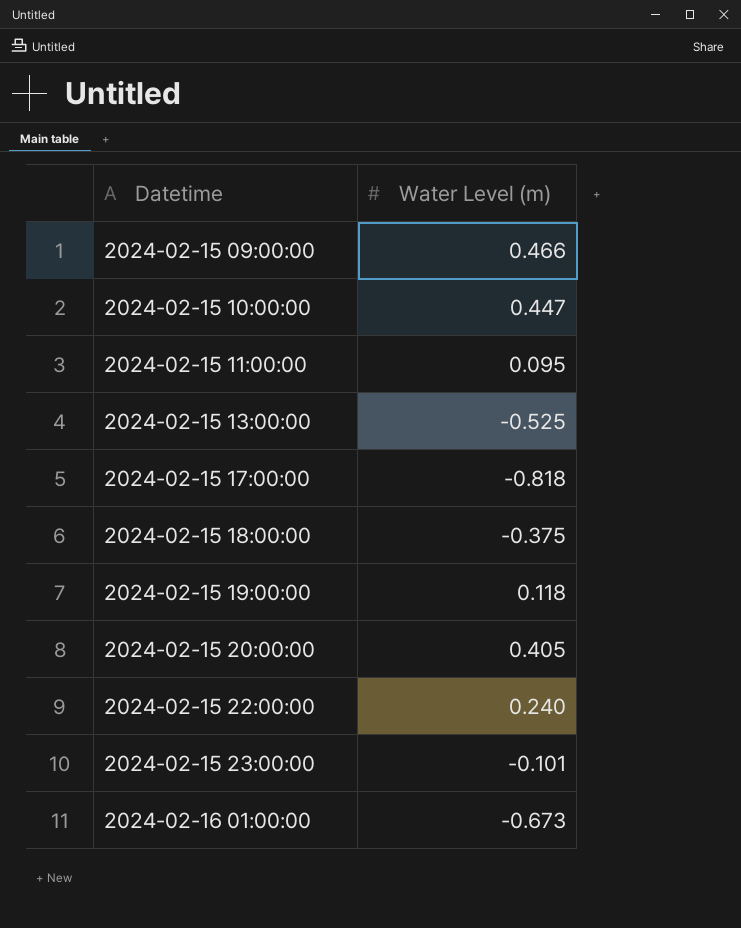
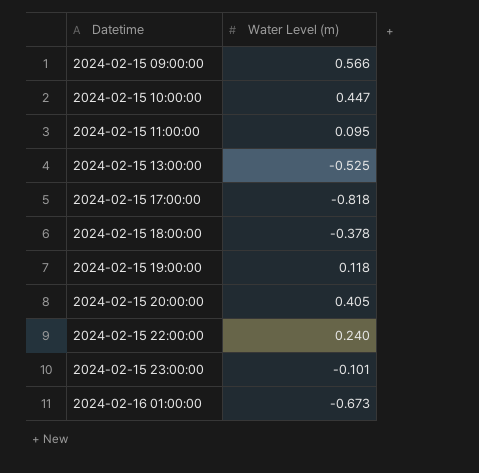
2024-02-15 09:00:00 | Water Level (m): 0.466 -> 0.566
2024-02-15 18:00:00 | Water Level (m): -0.375 -> -0.378

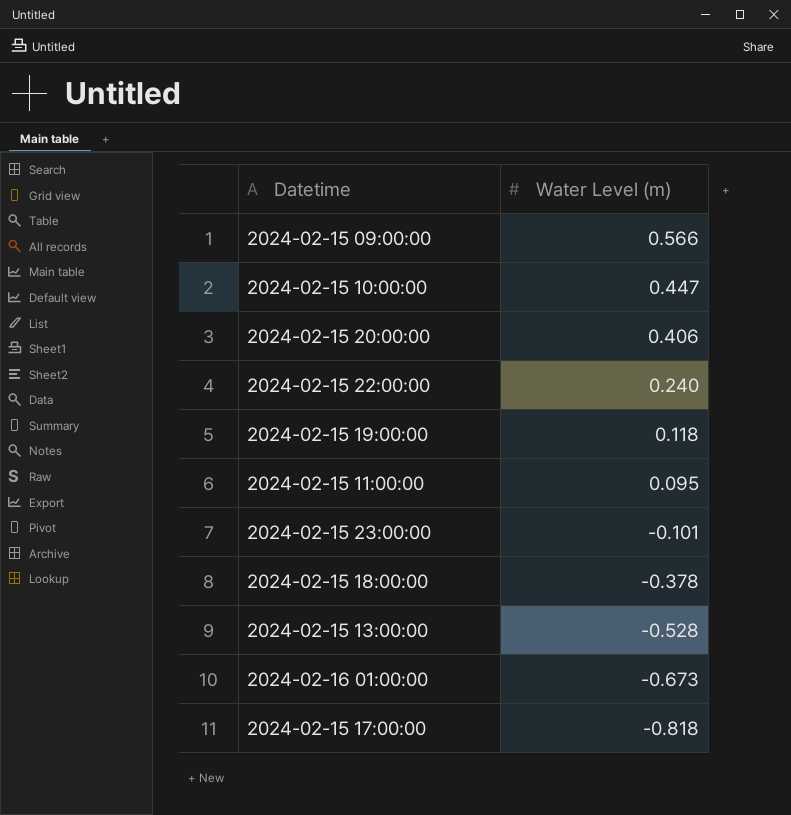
row order: Datetime ascending -> Water Level (m) descending
2024-02-15 20:00:00 | Water Level (m): 0.405 -> 0.406
2024-02-15 13:00:00 | Water Level (m): -0.525 -> -0.528

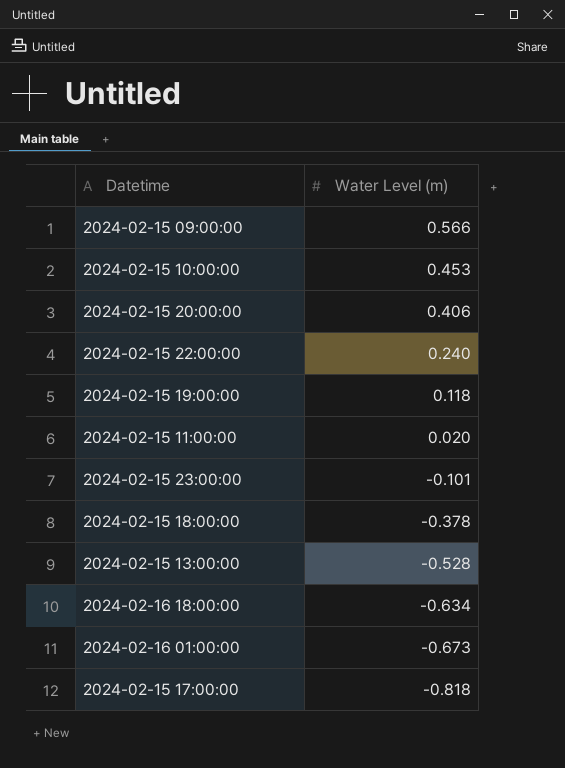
2024-02-15 10:00:00 | Water Level (m): 0.447 -> 0.453
2024-02-15 11:00:00 | Water Level (m): 0.095 -> 0.020
row 2024-02-16 18:00:00: none -> -0.634

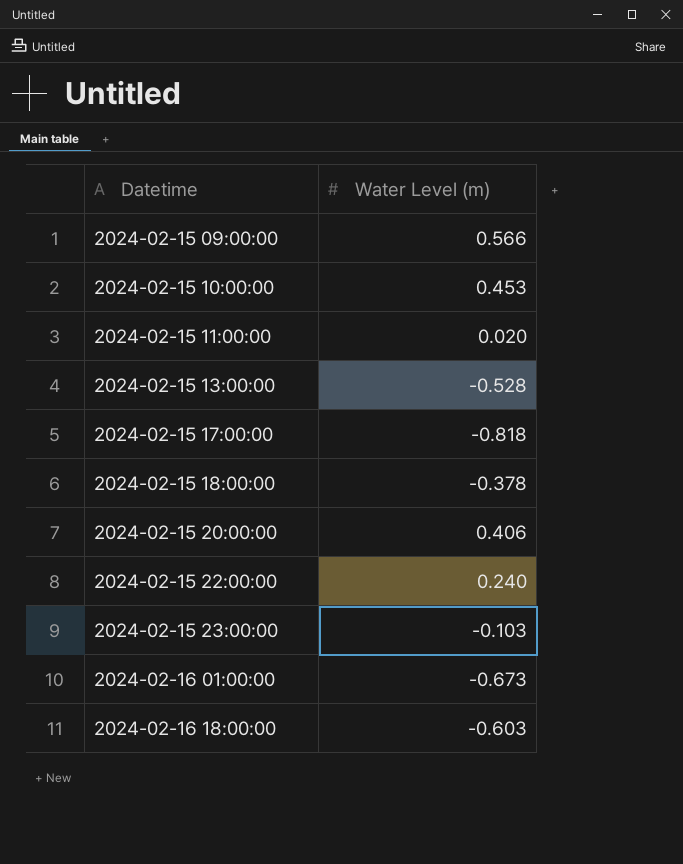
row order: Water Level (m) descending -> Datetime ascending
row 2024-02-15 19:00:00: 0.118 -> none
2024-02-15 23:00:00 | Water Level (m): -0.101 -> -0.103
2024-02-16 18:00:00 | Water Level (m): -0.634 -> -0.603

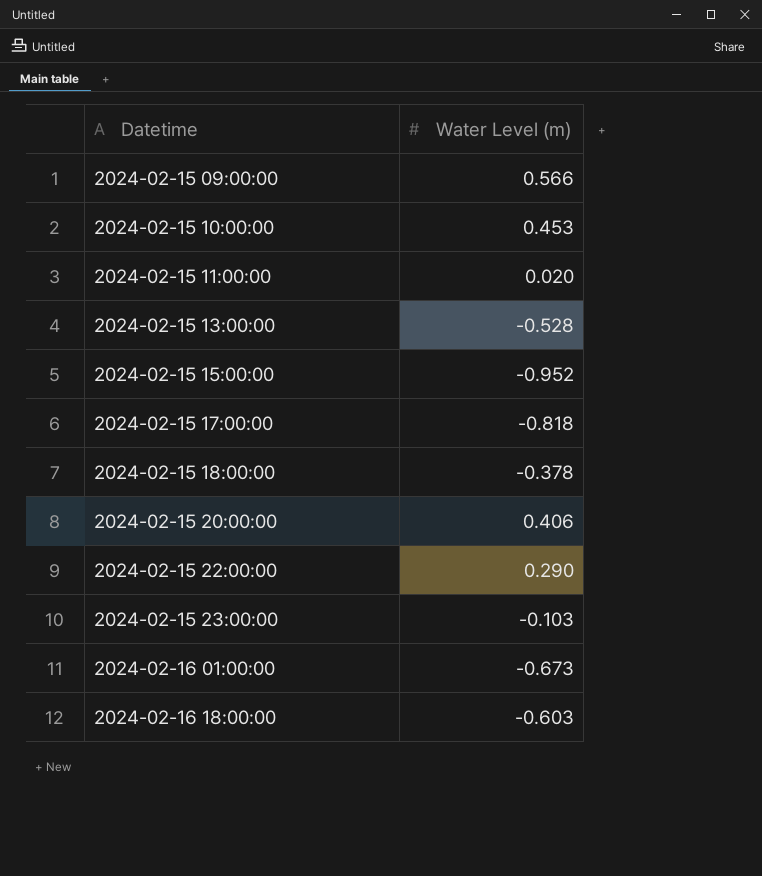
row 2024-02-15 15:00:00: none -> -0.952
2024-02-15 22:00:00 | Water Level (m): 0.240 -> 0.290

